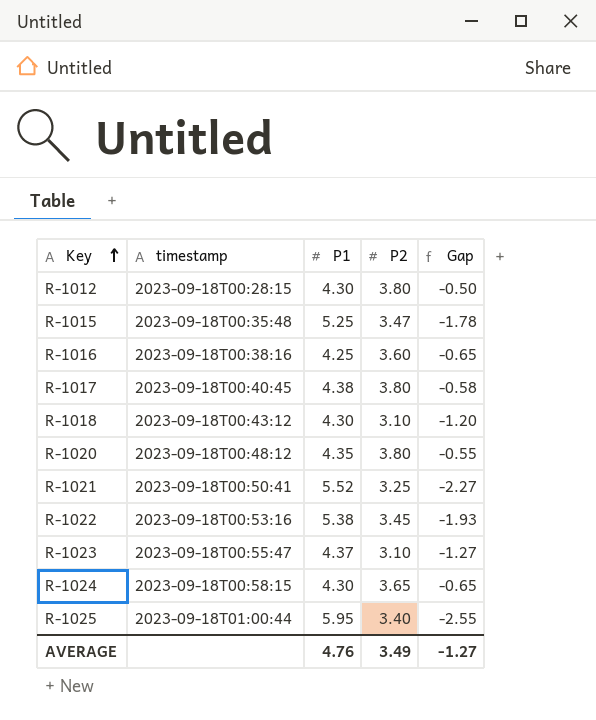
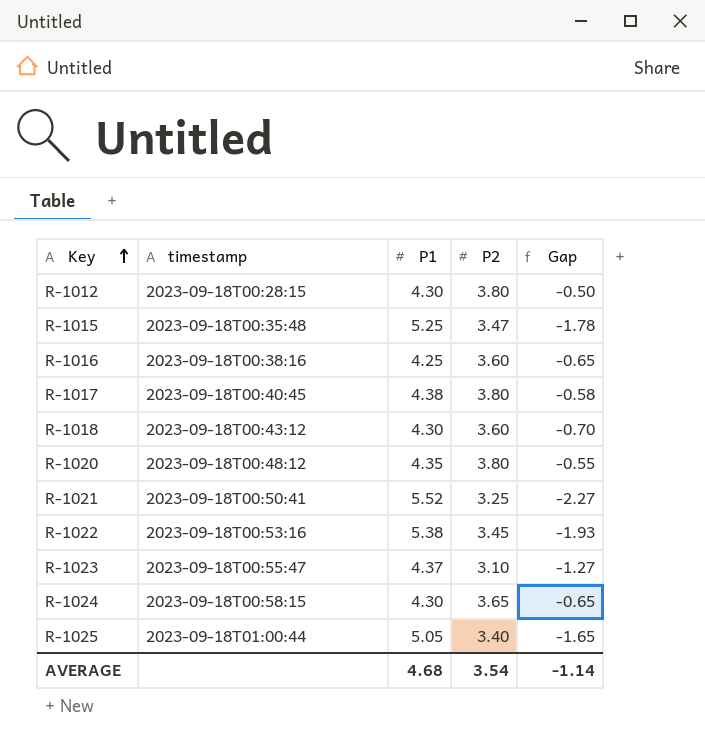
R-1018 | P2: 3.10 -> 3.60
R-1018 | Gap: -1.20 -> -0.70
R-1025 | P1: 5.95 -> 5.05
R-1025 | Gap: -2.55 -> -1.65
AVERAGE | P1: 4.76 -> 4.68
AVERAGE | P2: 3.49 -> 3.54
AVERAGE | Gap: -1.27 -> -1.14

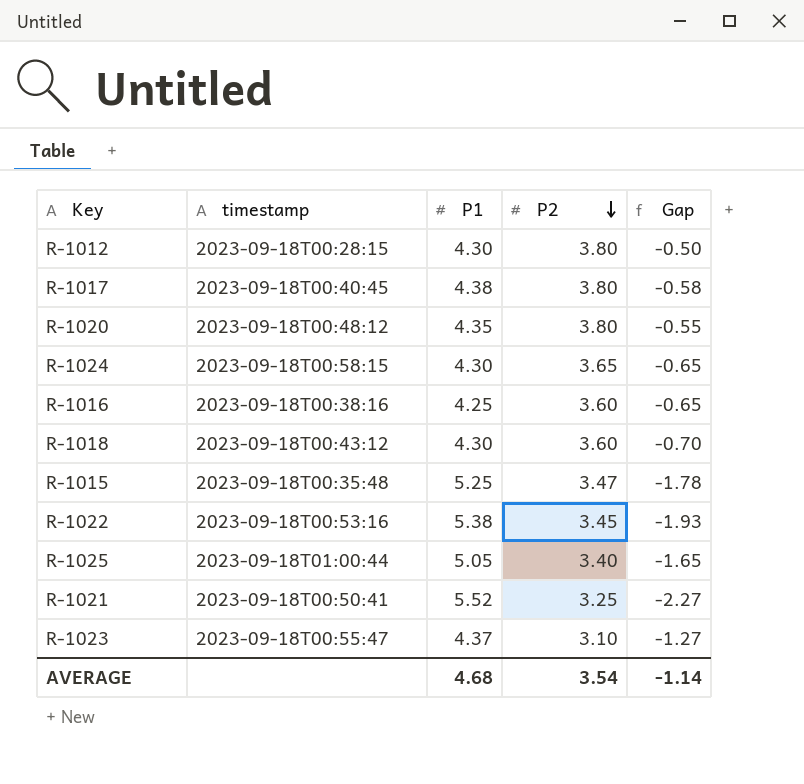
row order: Key ascending -> P2 descending

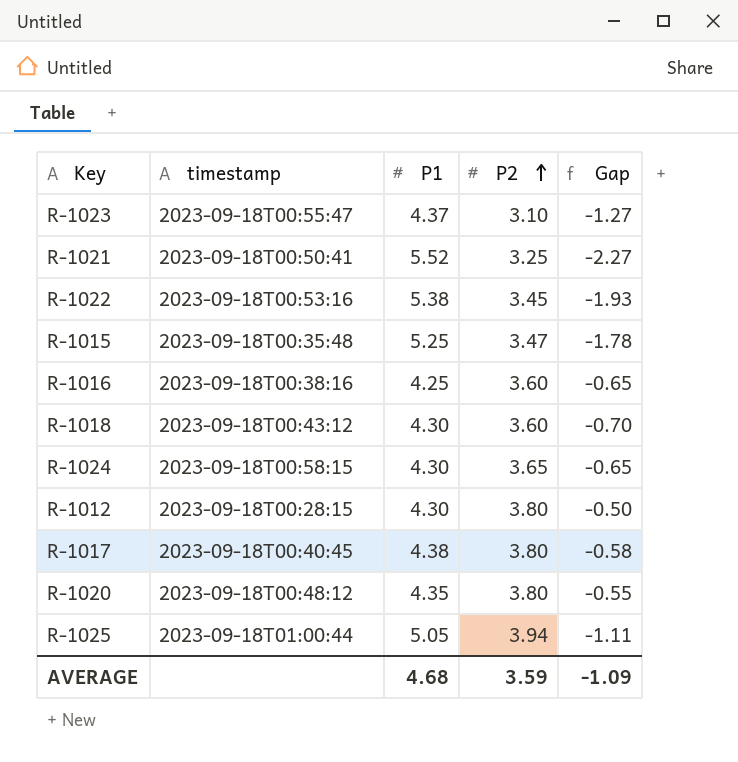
row order: P2 descending -> P2 ascending
R-1025 | P2: 3.40 -> 3.94
R-1025 | Gap: -1.65 -> -1.11
AVERAGE | P2: 3.54 -> 3.59
AVERAGE | Gap: -1.14 -> -1.09

